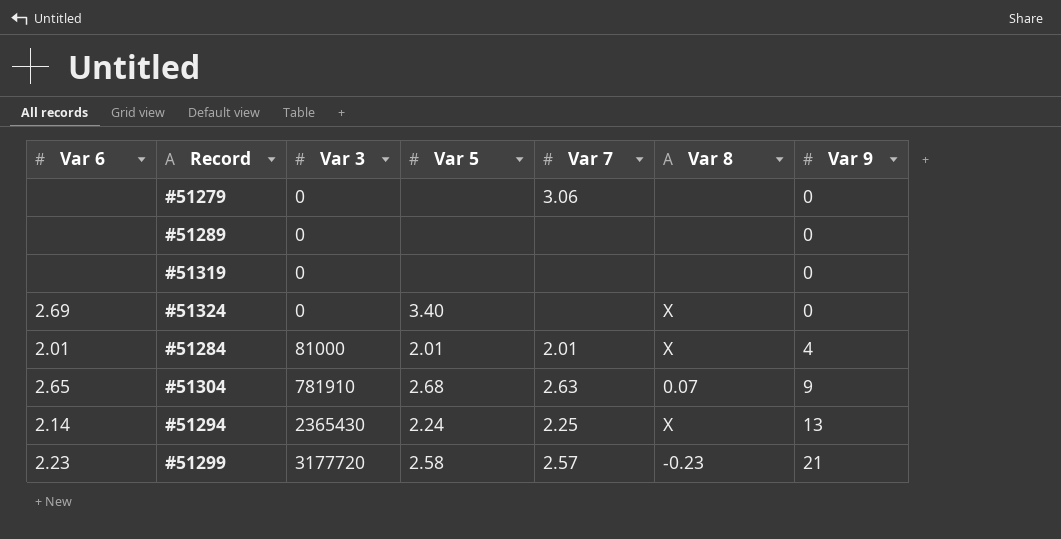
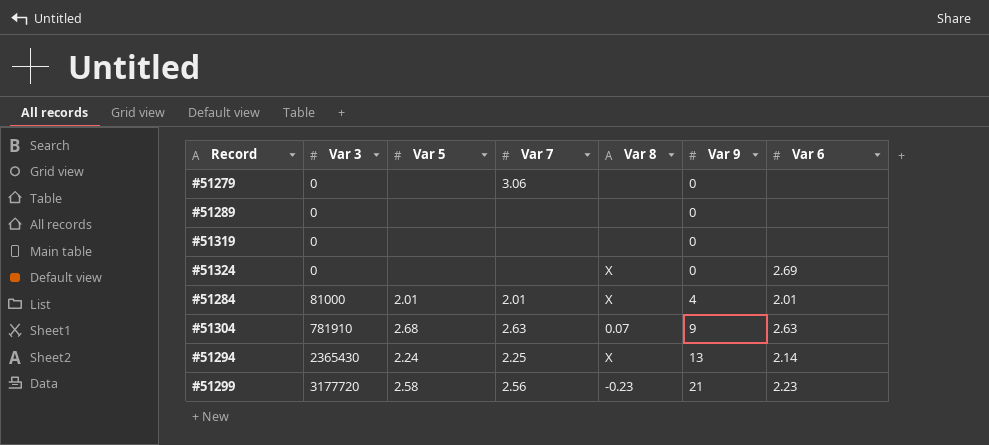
column Var 6 | position: 1 -> 7
#51324 | Var 5: 3.40 -> none
#51304 | Var 6: 2.65 -> 2.63
#51299 | Var 7: 2.57 -> 2.56

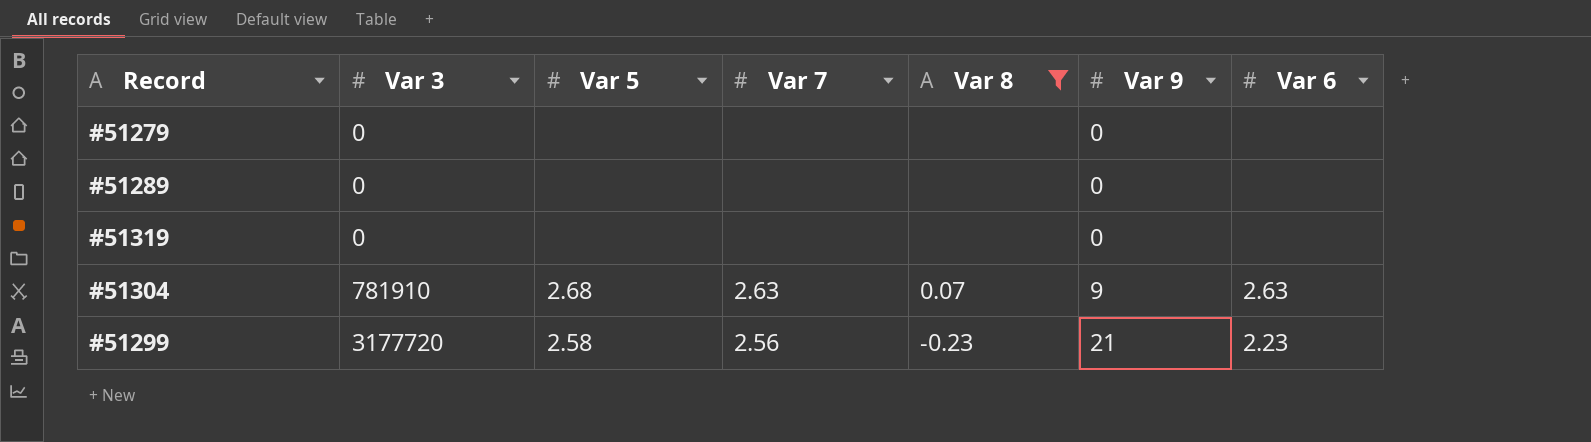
filter: none -> Var 8 != X
#51279 | Var 7: 3.06 -> none

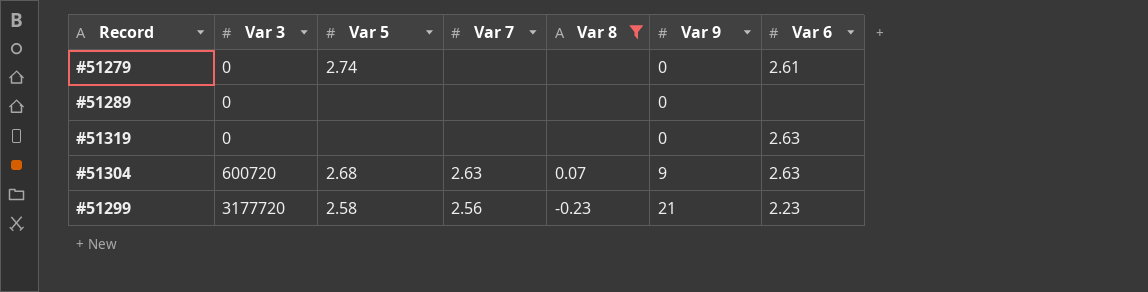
#51279 | Var 5: none -> 2.74
#51279 | Var 6: none -> 2.61
#51319 | Var 6: none -> 2.63
#51304 | Var 3: 781910 -> 600720

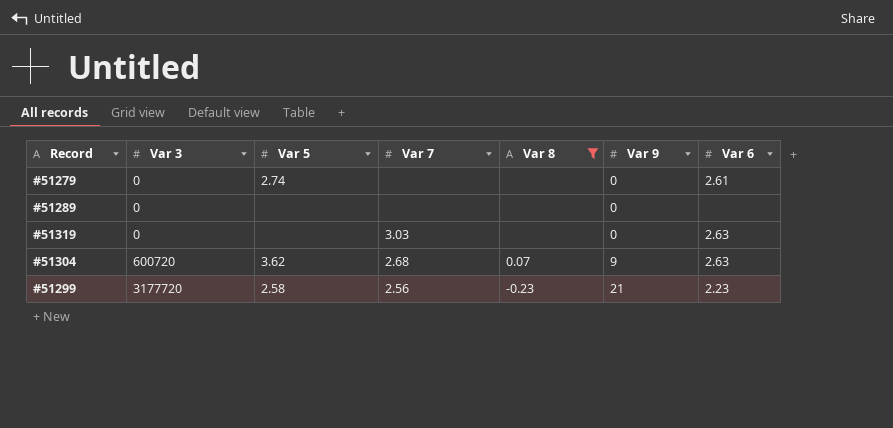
#51319 | Var 7: none -> 3.03
#51304 | Var 5: 2.68 -> 3.62
#51304 | Var 7: 2.63 -> 2.68

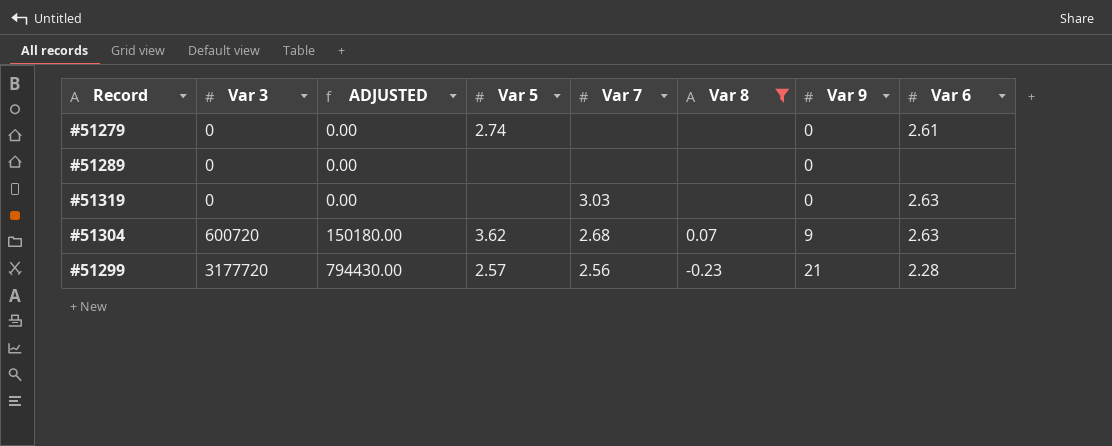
column ADJUSTED | formula: none -> [Var 3] * 0.25
#51299 | Var 5: 2.58 -> 2.57
#51299 | Var 6: 2.23 -> 2.28

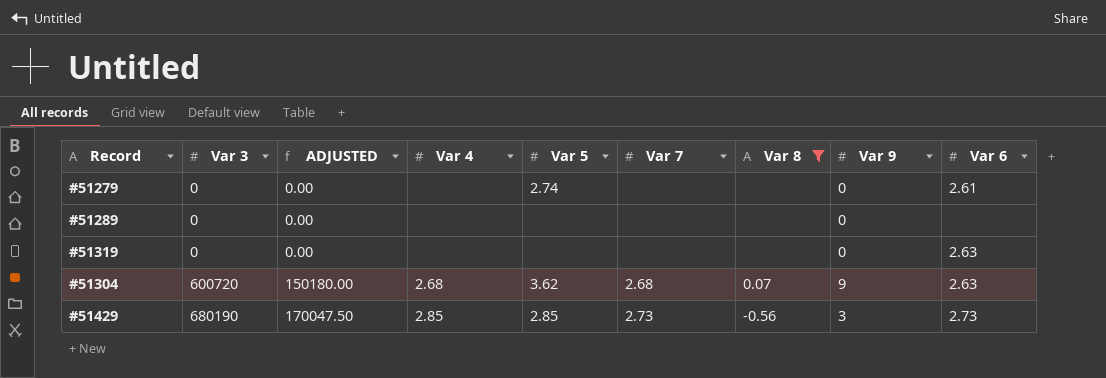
column Var 4 | position: none -> 4
row #51299: 3177720 | 794430.00 | 2.57 | 2.56 | -0.23 | 21 | 2.28 -> none
#51319 | Var 7: 3.03 -> none
row #51429: none -> 680190 | 170047.50 | 2.85 | 2.85 | 2.73 | -0.56 | 3 | 2.73

